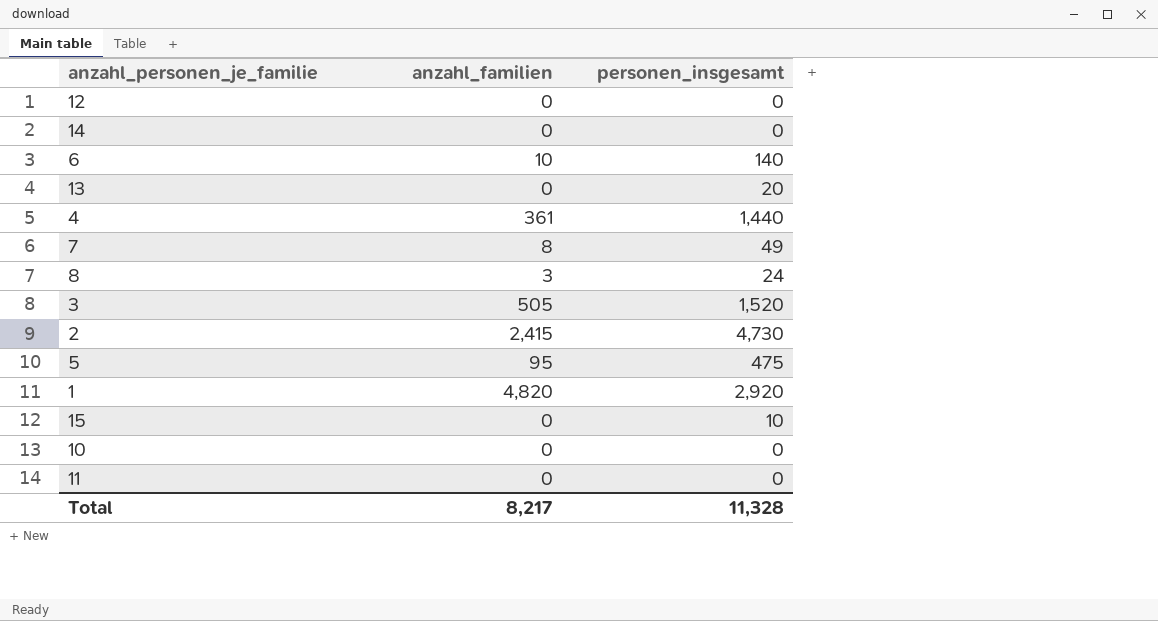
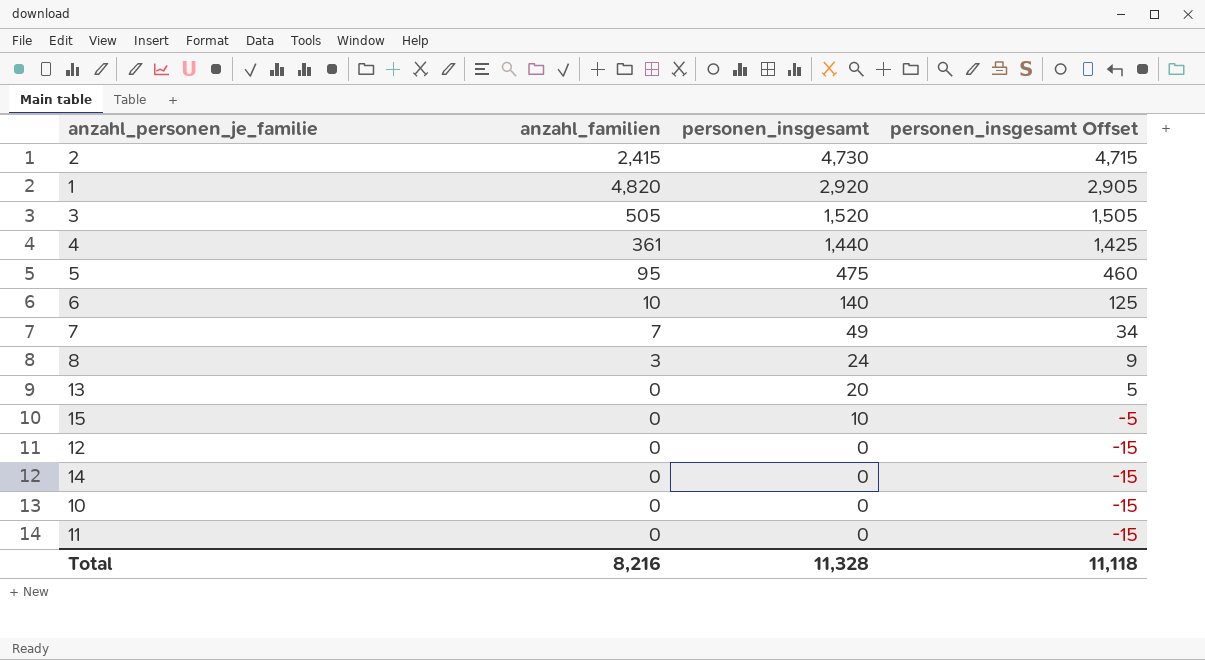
row order: none -> personen_insgesamt descending
column personen_insgesamt Offset | formula: none -> [personen_insgesamt] - 15
7 | anzahl_familien: 8 -> 7
Total | anzahl_familien: 8,217 -> 8,216

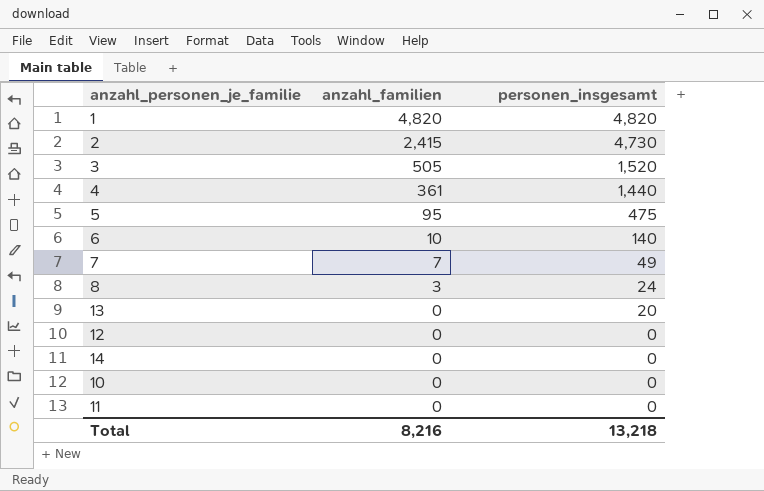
row order: personen_insgesamt descending -> anzahl_familien descending
column personen_insgesamt Offset | formula: [personen_insgesamt] - 15 -> none
row 15: 0 | 10 | -5 -> none
1 | personen_insgesamt: 2,920 -> 4,820
Total | personen_insgesamt: 11,328 -> 13,218

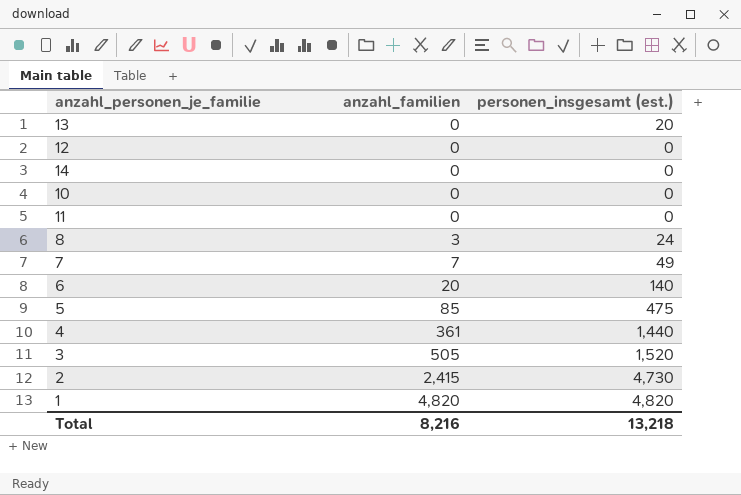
row order: anzahl_familien descending -> anzahl_familien ascending
column name: personen_insgesamt -> personen_insgesamt (est.)
6 | anzahl_familien: 10 -> 20
5 | anzahl_familien: 95 -> 85

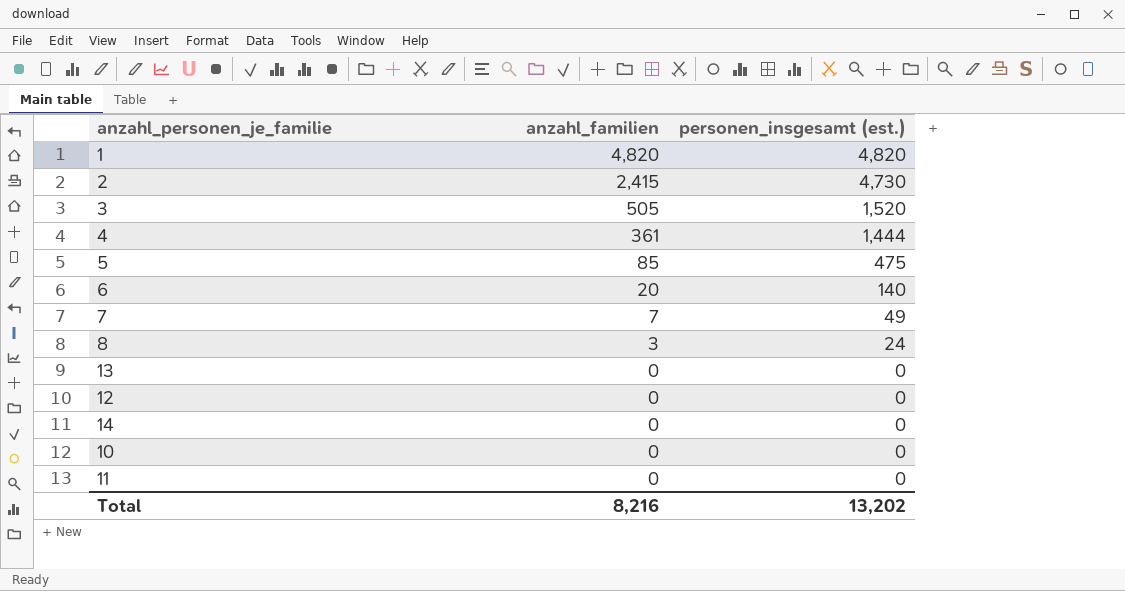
row order: anzahl_familien ascending -> anzahl_familien descending
4 | personen_insgesamt (est.): 1,440 -> 1,444
13 | personen_insgesamt (est.): 20 -> 0
Total | personen_insgesamt (est.): 13,218 -> 13,202

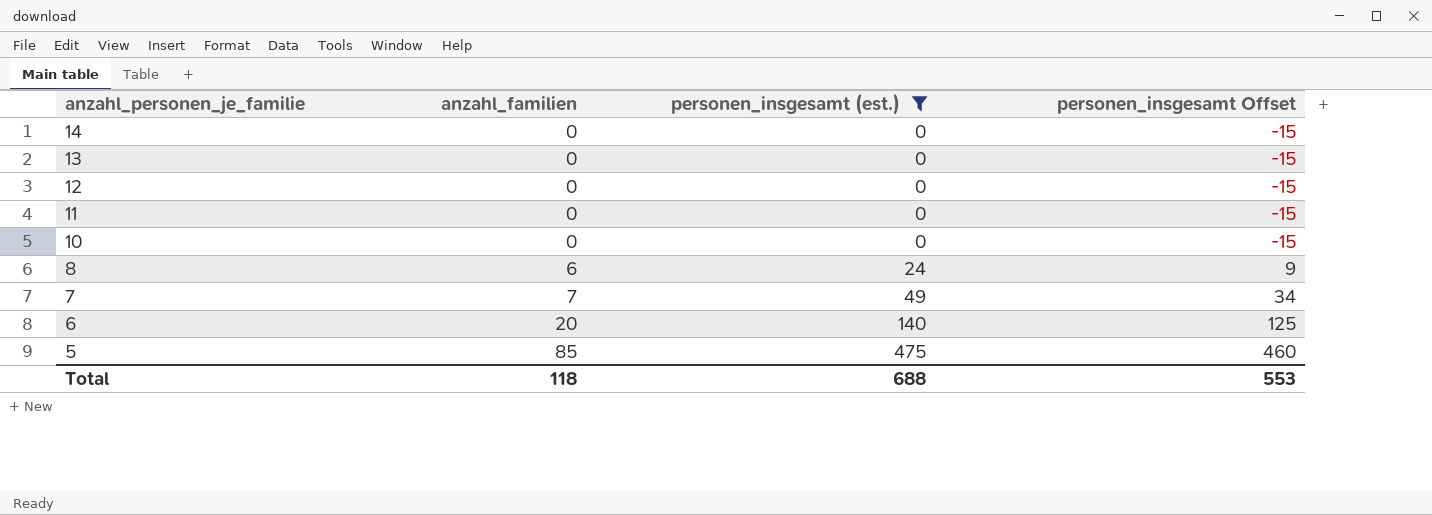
filter: none -> personen_insgesamt (est.) <= 475
row order: anzahl_familien descending -> anzahl_personen_je_familie descending
column personen_insgesamt Offset | formula: none -> [personen_insgesamt (est.)] - 15
8 | anzahl_familien: 3 -> 6
Total | anzahl_familien: 8,216 -> 118
Total | personen_insgesamt (est.): 13,202 -> 688

